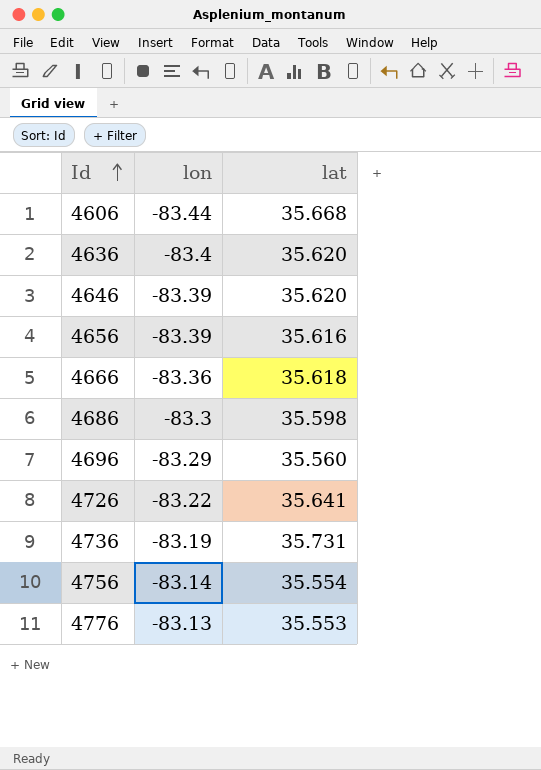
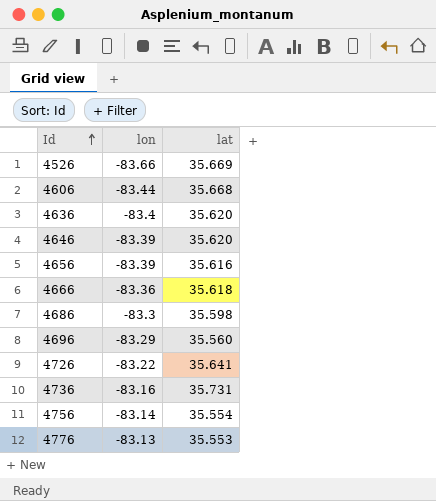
row 4526: none -> -83.66 | 35.669
4736 | lon: -83.19 -> -83.16

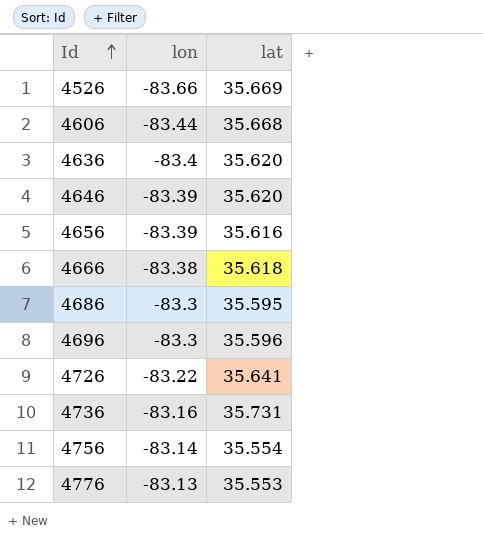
4666 | lon: -83.36 -> -83.38
4686 | lat: 35.598 -> 35.595
4696 | lon: -83.29 -> -83.3
4696 | lat: 35.560 -> 35.596

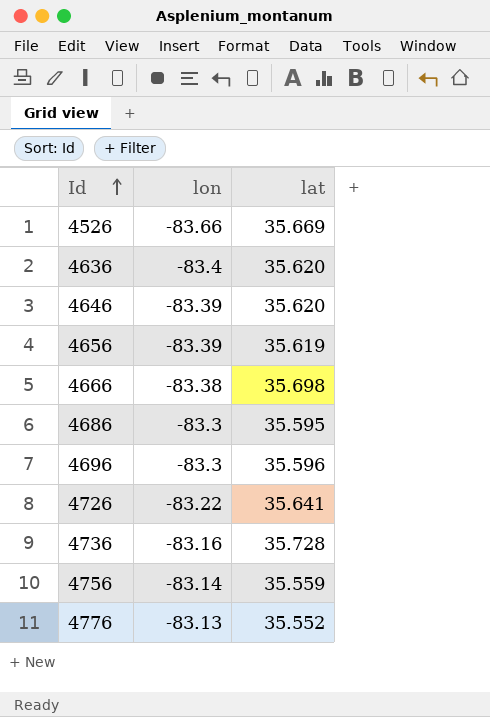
row 4606: -83.44 | 35.668 -> none
4656 | lat: 35.616 -> 35.619
4666 | lat: 35.618 -> 35.698
4736 | lat: 35.731 -> 35.728
4756 | lat: 35.554 -> 35.559
4776 | lat: 35.553 -> 35.552

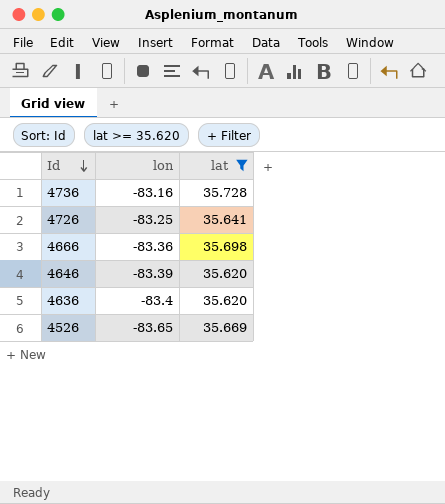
filter: none -> lat >= 35.620
row order: Id ascending -> Id descending
4726 | lon: -83.22 -> -83.25
4666 | lon: -83.38 -> -83.36
4526 | lon: -83.66 -> -83.65

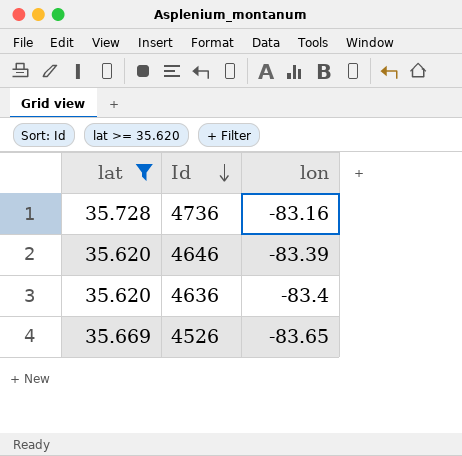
column lat | position: 3 -> 1
row 4726: -83.25 | 35.641 -> none
row 4666: -83.36 | 35.698 -> none

